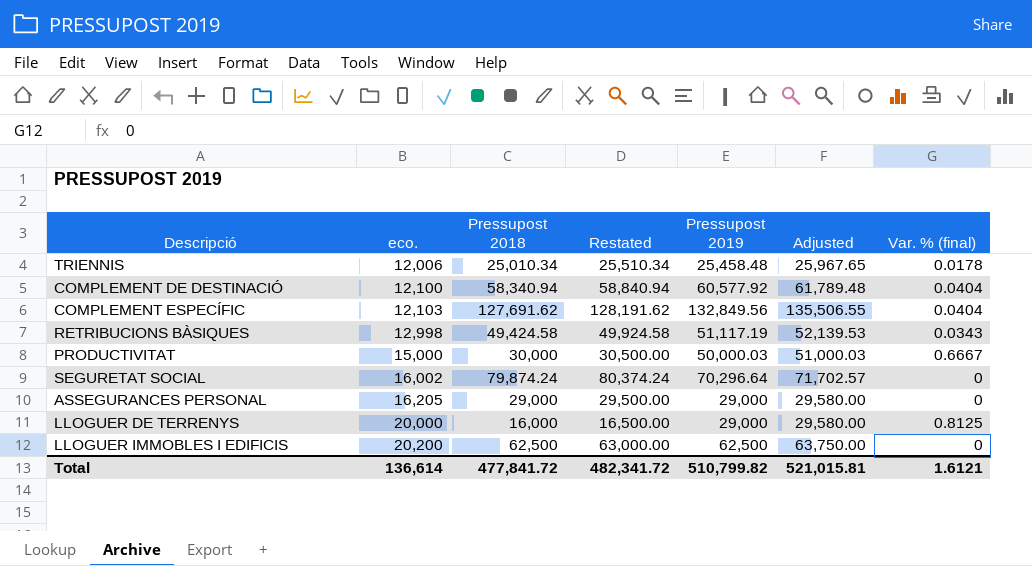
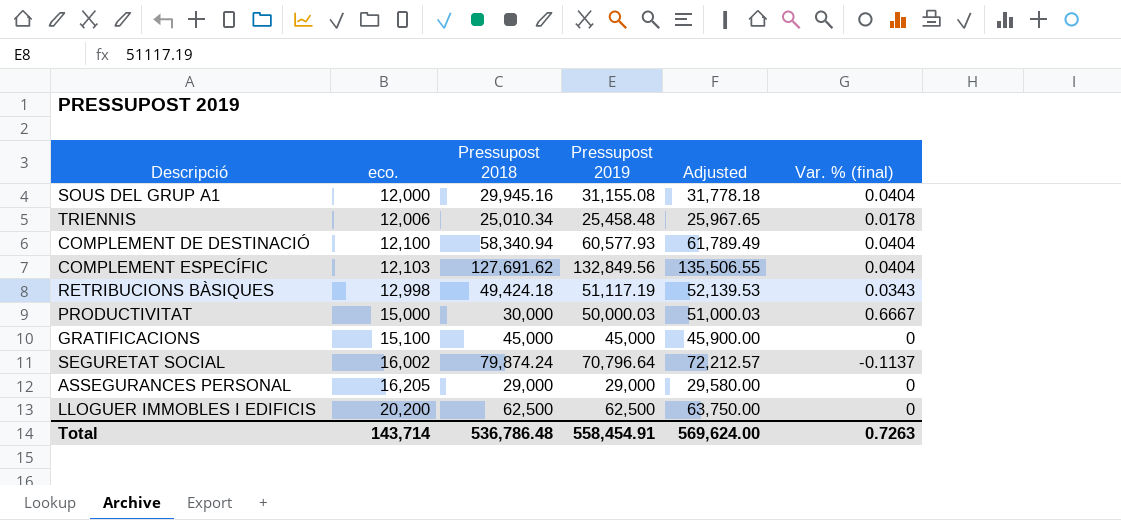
column Restated | formula: [Pressupost 2018] + 500 -> none
row LLOGUER DE TERRENYS: 20,000 | 16,000 | 16,500.00 | 29,000 | 29,580.00 | 0.8125 -> none
row SOUS DEL GRUP A1: none -> 12,000 | 29,945.16 | 31,155.08 | 31,778.18 | 0.0404
COMPLEMENT DE DESTINACIÓ | Pressupost 2019: 60,577.92 -> 60,577.93
COMPLEMENT DE DESTINACIÓ | Adjusted: 61,789.48 -> 61,789.49
RETRIBUCIONS BÀSIQUES | Pressupost 2018: 49,424.58 -> 49,424.18
row GRATIFICACIONS: none -> 15,100 | 45,000 | 45,000 | 45,900.00 | 0
SEGURETAT SOCIAL | Pressupost 2019: 70,296.64 -> 70,796.64
SEGURETAT SOCIAL | Adjusted: 71,702.57 -> 72,212.57
SEGURETAT SOCIAL | Var. % (final): 0 -> -0.1137
Total | eco.: 136,614 -> 143,714
Total | Pressupost 2018: 477,841.72 -> 536,786.48
Total | Pressupost 2019: 510,799.82 -> 558,454.91
Total | Adjusted: 521,015.81 -> 569,624.00
Total | Var. % (final): 1.6121 -> 0.7263

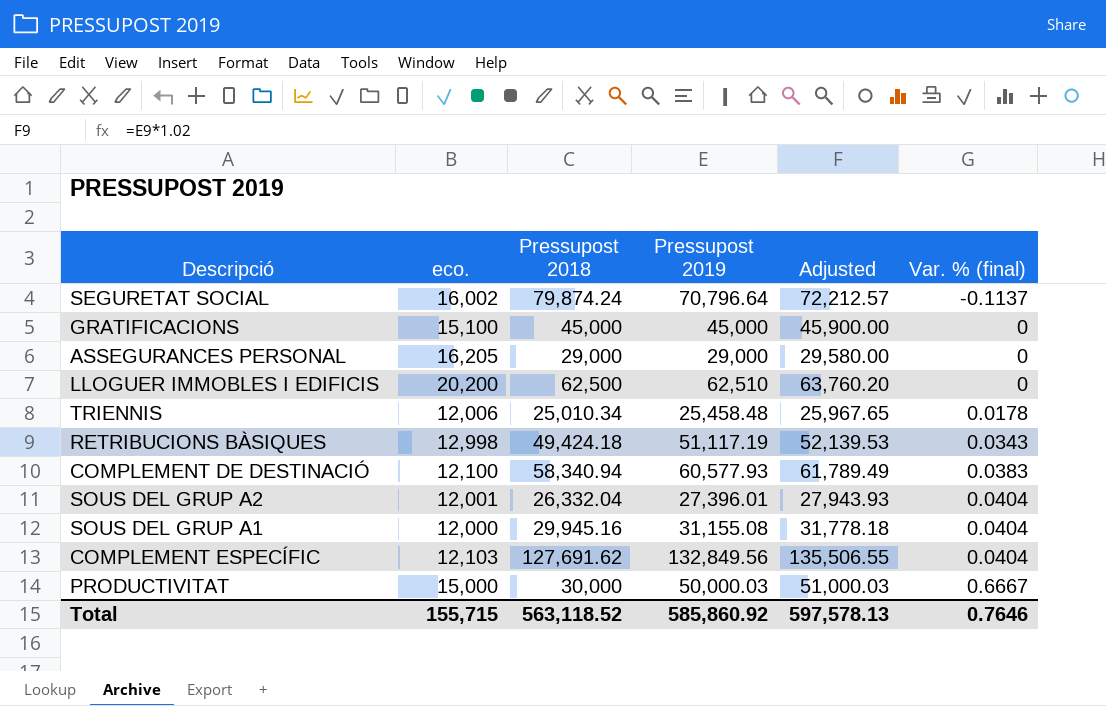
row order: eco. ascending -> Var. % (final) ascending
LLOGUER IMMOBLES I EDIFICIS | Pressupost 2019: 62,500 -> 62,510
LLOGUER IMMOBLES I EDIFICIS | Adjusted: 63,750.00 -> 63,760.20
COMPLEMENT DE DESTINACIÓ | Var. % (final): 0.0404 -> 0.0383
row SOUS DEL GRUP A2: none -> 12,001 | 26,332.04 | 27,396.01 | 27,943.93 | 0.0404
Total | eco.: 143,714 -> 155,715
Total | Pressupost 2018: 536,786.48 -> 563,118.52
Total | Pressupost 2019: 558,454.91 -> 585,860.92
Total | Adjusted: 569,624.00 -> 597,578.13
Total | Var. % (final): 0.7263 -> 0.7646

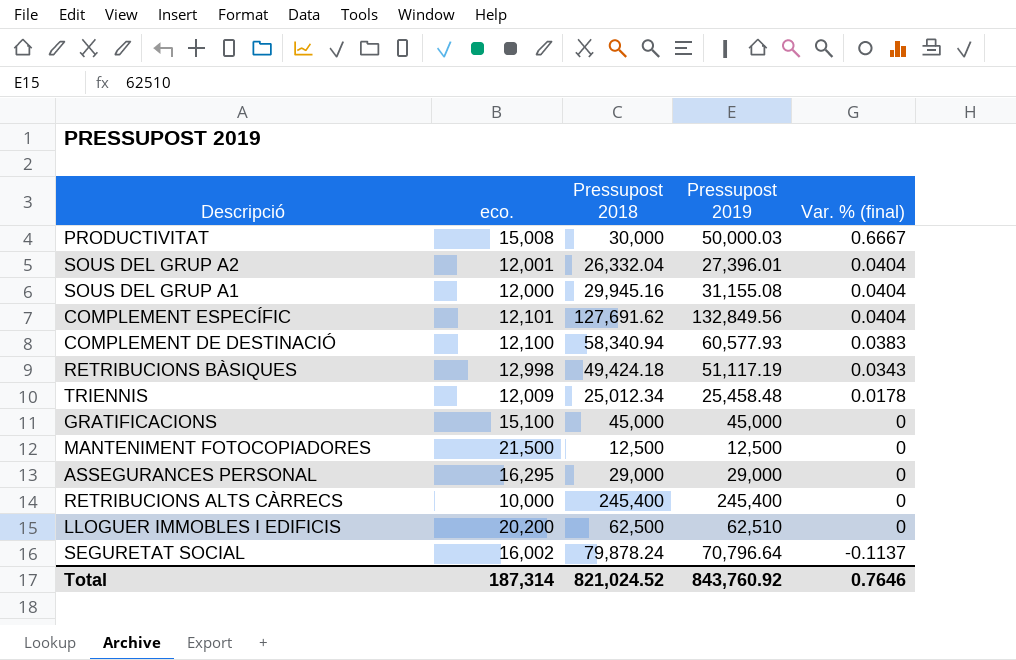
row order: Var. % (final) ascending -> Var. % (final) descending
column Adjusted | formula: [Pressupost 2019] * 1.02 -> none
PRODUCTIVITAT | eco.: 15,000 -> 15,008
COMPLEMENT ESPECÍFIC | eco.: 12,103 -> 12,101
TRIENNIS | eco.: 12,006 -> 12,009
TRIENNIS | Pressupost 2018: 25,010.34 -> 25,012.34
row MANTENIMENT FOTOCOPIADORES: none -> 21,500 | 12,500 | 12,500 | 0
ASSEGURANCES PERSONAL | eco.: 16,205 -> 16,295
row RETRIBUCIONS ALTS CÀRRECS: none -> 10,000 | 245,400 | 245,400 | 0
SEGURETAT SOCIAL | Pressupost 2018: 79,874.24 -> 79,878.24
Total | eco.: 155,715 -> 187,314
Total | Pressupost 2018: 563,118.52 -> 821,024.52
Total | Pressupost 2019: 585,860.92 -> 843,760.92

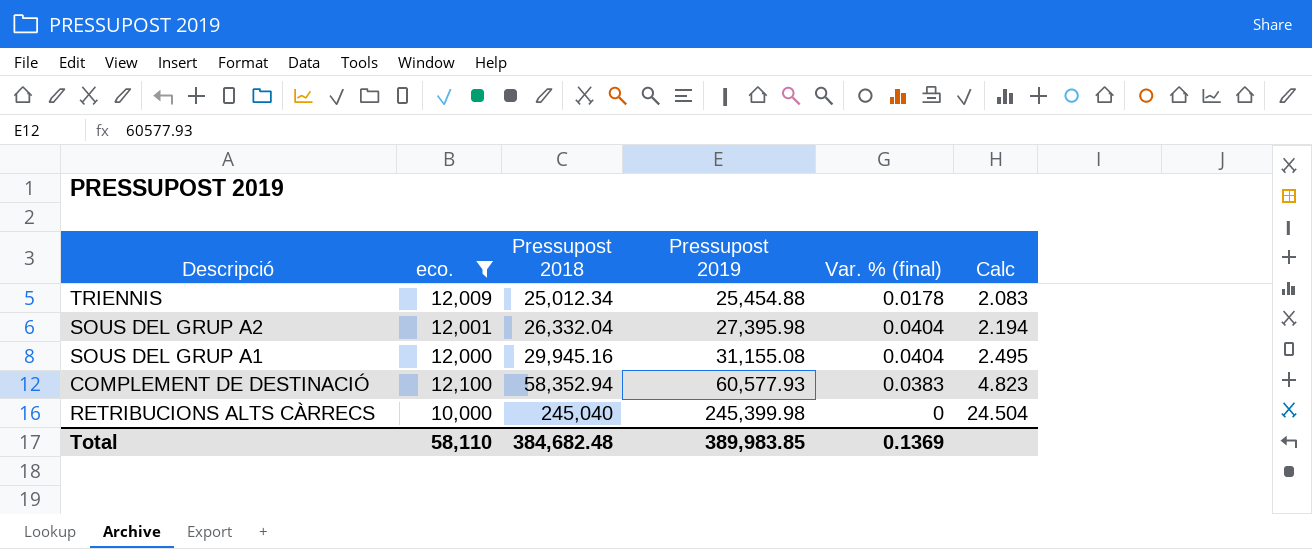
filter: none -> eco. <= 12,100
row order: Var. % (final) descending -> Pressupost 2018 ascending
column Calc | formula: none -> [Pressupost 2018] / [eco.]
TRIENNIS | Pressupost 2019: 25,458.48 -> 25,454.88
SOUS DEL GRUP A2 | Pressupost 2019: 27,396.01 -> 27,395.98
COMPLEMENT DE DESTINACIÓ | Pressupost 2018: 58,340.94 -> 58,352.94
RETRIBUCIONS ALTS CÀRRECS | Pressupost 2018: 245,400 -> 245,040
RETRIBUCIONS ALTS CÀRRECS | Pressupost 2019: 245,400 -> 245,399.98
Total | eco.: 187,314 -> 58,110
Total | Pressupost 2018: 821,024.52 -> 384,682.48
Total | Pressupost 2019: 843,760.92 -> 389,983.85
Total | Var. % (final): 0.7646 -> 0.1369

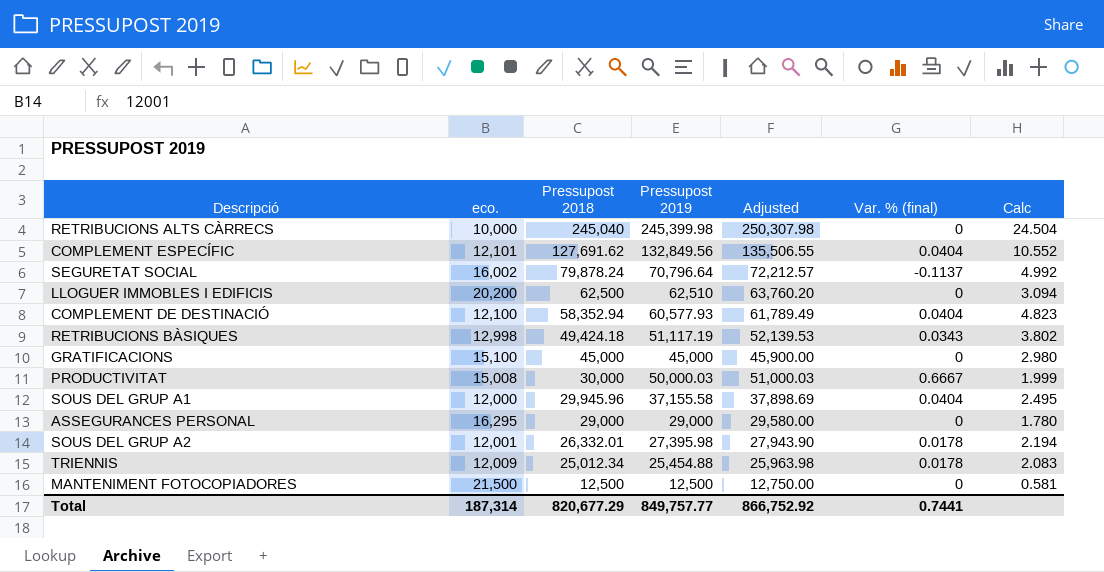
filter: eco. <= 12,100 -> none
row order: Pressupost 2018 ascending -> Pressupost 2018 descending
column Adjusted | formula: none -> [Pressupost 2019] * 1.02
COMPLEMENT DE DESTINACIÓ | Var. % (final): 0.0383 -> 0.0404
SOUS DEL GRUP A1 | Pressupost 2018: 29,945.16 -> 29,945.96
SOUS DEL GRUP A1 | Pressupost 2019: 31,155.08 -> 37,155.58
SOUS DEL GRUP A2 | Pressupost 2018: 26,332.04 -> 26,332.01
SOUS DEL GRUP A2 | Var. % (final): 0.0404 -> 0.0178
Total | eco.: 58,110 -> 187,314
Total | Pressupost 2018: 384,682.48 -> 820,677.29
Total | Pressupost 2019: 389,983.85 -> 849,757.77
Total | Var. % (final): 0.1369 -> 0.7441

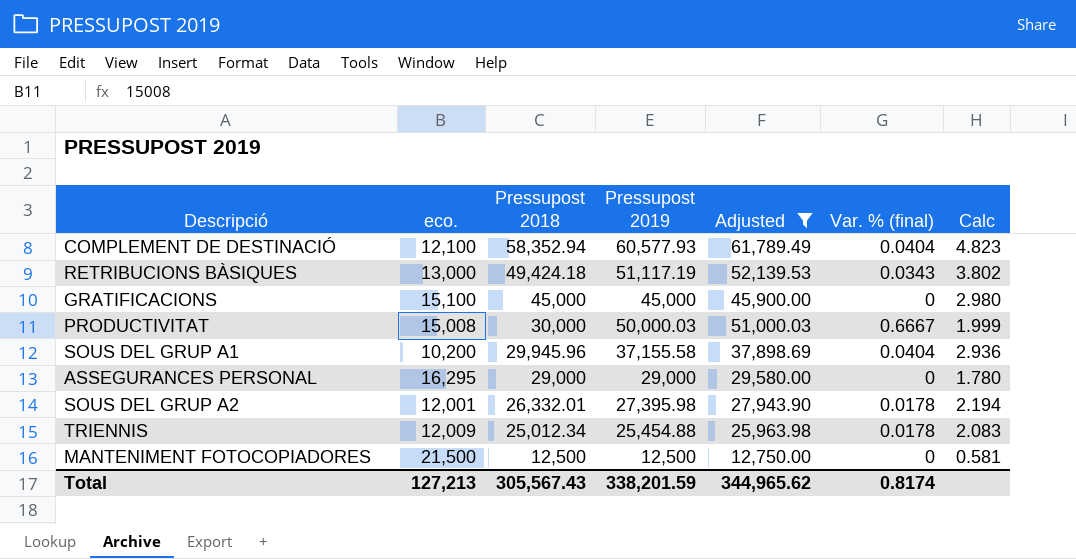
filter: none -> Adjusted <= 61,789.49
RETRIBUCIONS BÀSIQUES | eco.: 12,998 -> 13,000
SOUS DEL GRUP A1 | eco.: 12,000 -> 10,200
SOUS DEL GRUP A1 | Calc: 2.495 -> 2.936
Total | eco.: 187,314 -> 127,213
Total | Pressupost 2018: 820,677.29 -> 305,567.43
Total | Pressupost 2019: 849,757.77 -> 338,201.59
Total | Adjusted: 866,752.92 -> 344,965.62
Total | Var. % (final): 0.7441 -> 0.8174

